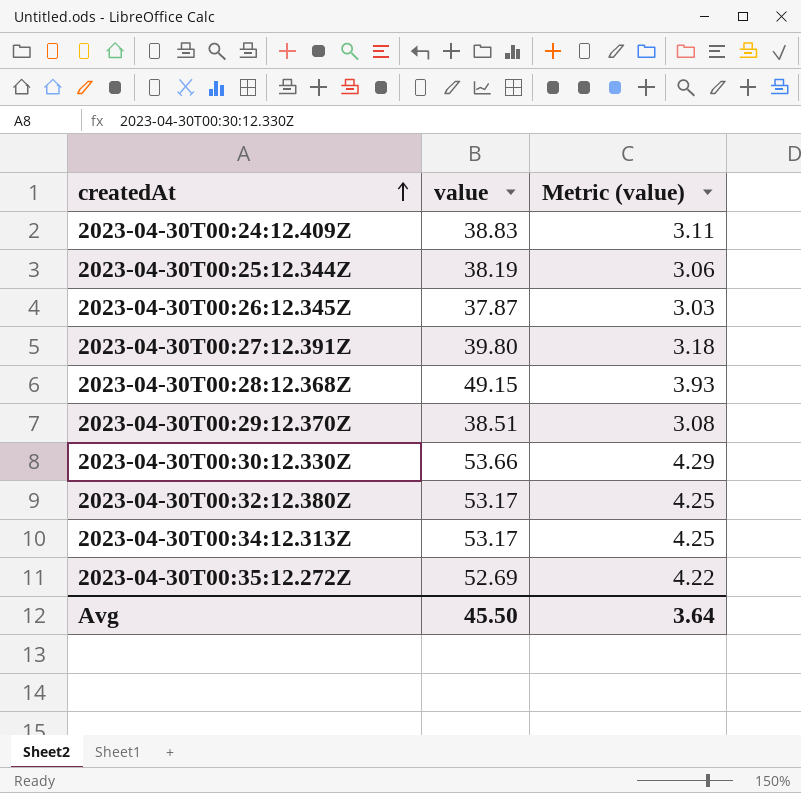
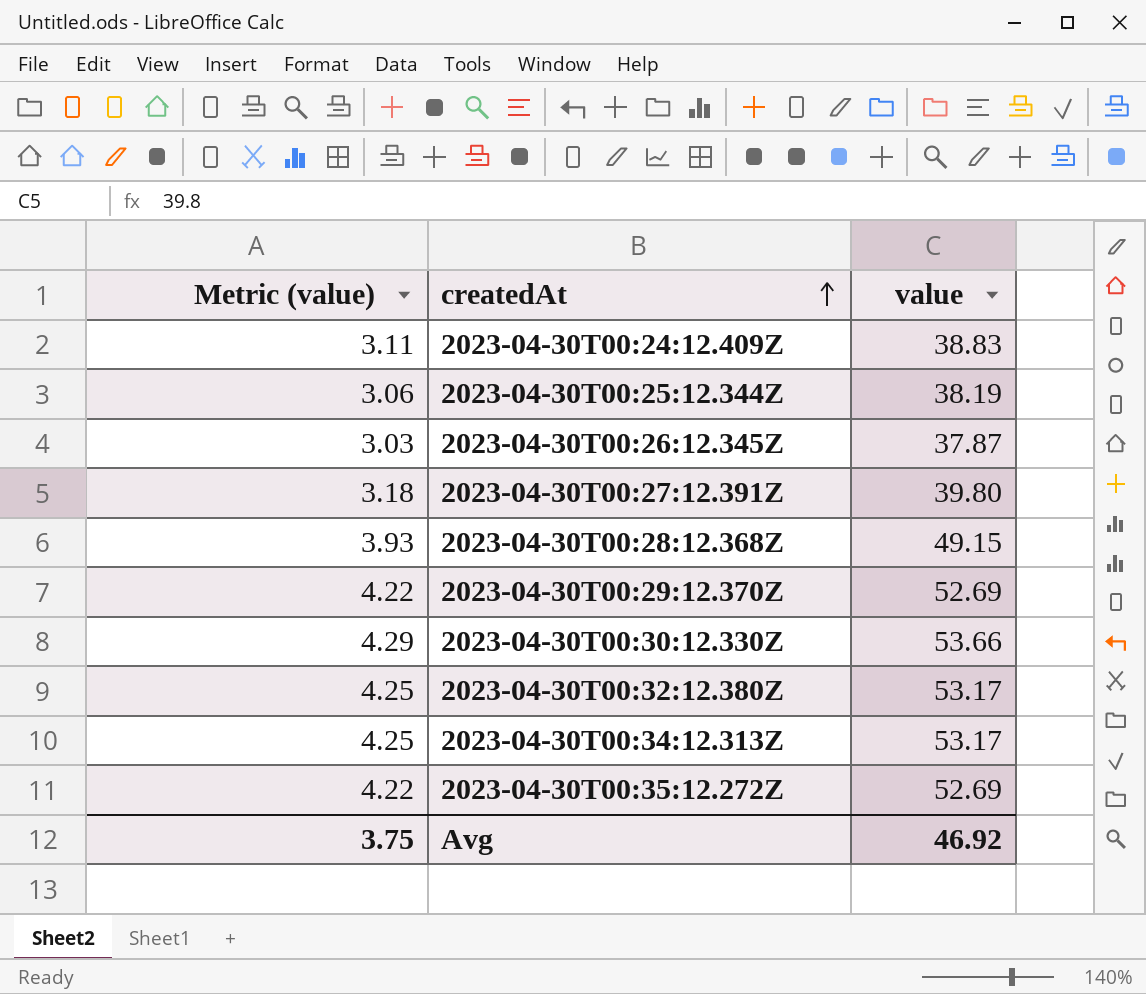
column Metric (value) | position: 3 -> 1
2023-04-30T00:29:12.370Z | Metric (value): 3.08 -> 4.22
2023-04-30T00:29:12.370Z | value: 38.51 -> 52.69
Avg | Metric (value): 3.64 -> 3.75
Avg | value: 45.50 -> 46.92

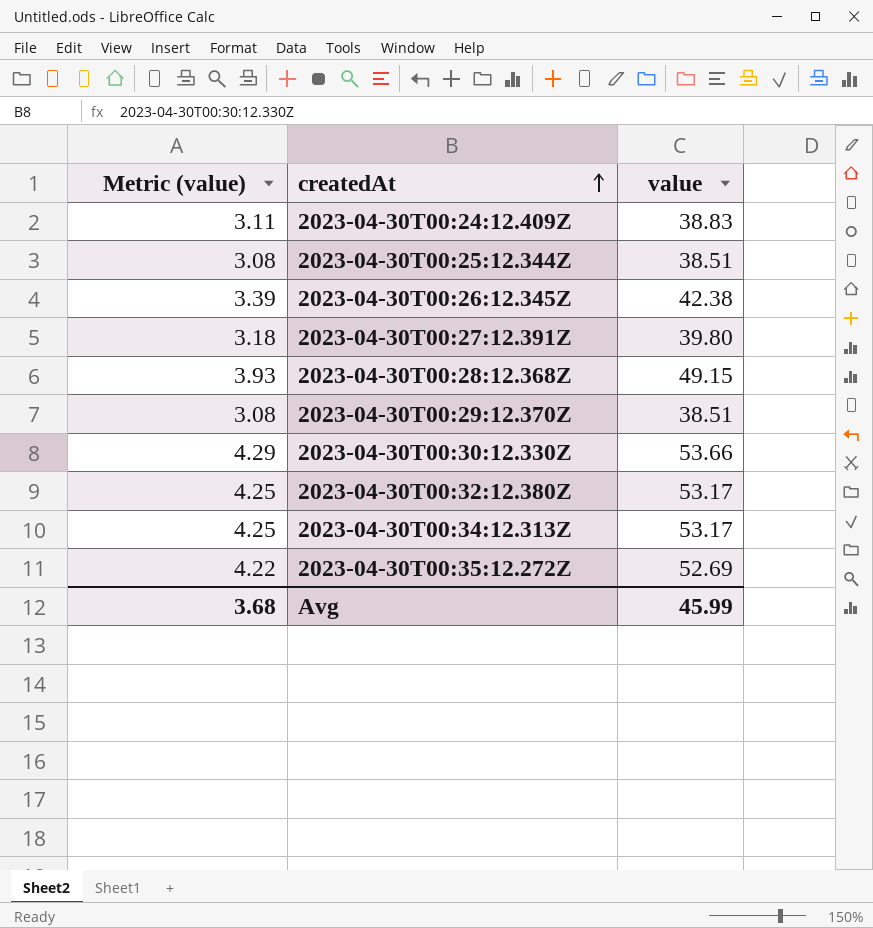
2023-04-30T00:25:12.344Z | Metric (value): 3.06 -> 3.08
2023-04-30T00:25:12.344Z | value: 38.19 -> 38.51
2023-04-30T00:26:12.345Z | Metric (value): 3.03 -> 3.39
2023-04-30T00:26:12.345Z | value: 37.87 -> 42.38
2023-04-30T00:29:12.370Z | Metric (value): 4.22 -> 3.08
2023-04-30T00:29:12.370Z | value: 52.69 -> 38.51
Avg | Metric (value): 3.75 -> 3.68
Avg | value: 46.92 -> 45.99

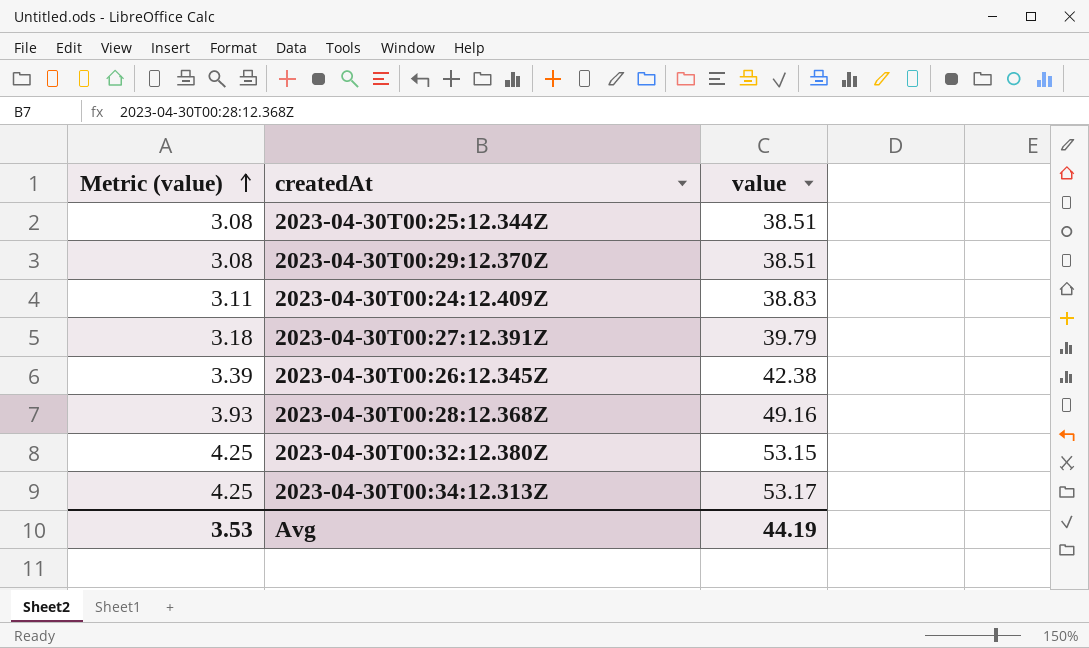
row order: createdAt ascending -> Metric (value) ascending
row 2023-04-30T00:30:12.330Z: 4.29 | 53.66 -> none
row 2023-04-30T00:35:12.272Z: 4.22 | 52.69 -> none
2023-04-30T00:27:12.391Z | value: 39.80 -> 39.79
2023-04-30T00:28:12.368Z | value: 49.15 -> 49.16
2023-04-30T00:32:12.380Z | value: 53.17 -> 53.15
Avg | Metric (value): 3.68 -> 3.53
Avg | value: 45.99 -> 44.19

